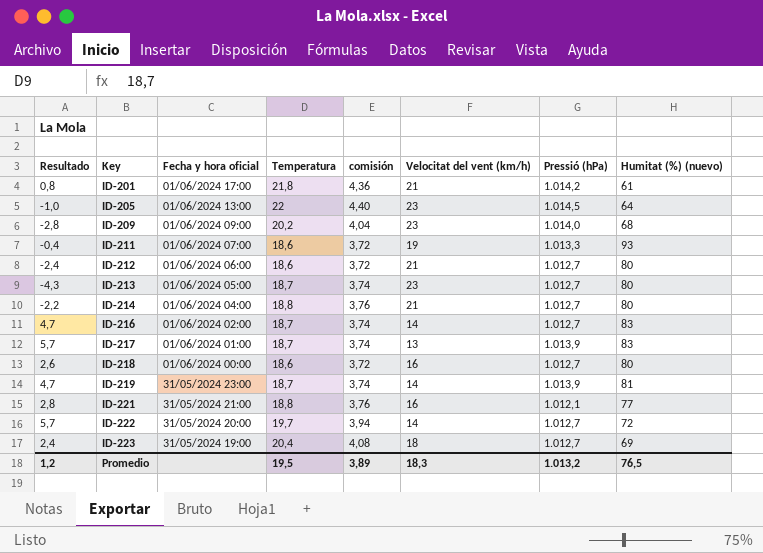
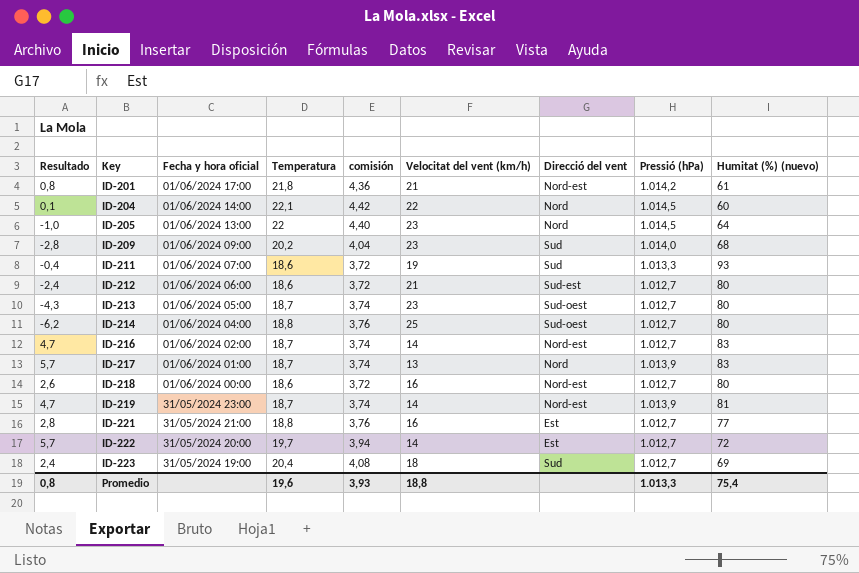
column Direcció del vent | position: none -> 7
row ID-204: none -> 0,1 | 01/06/2024 14:00 | 22,1 | 4,42 | 22 | Nord | 1.014,5 | 60
ID-214 | Resultado: -2,2 -> -6,2
ID-214 | Velocitat del vent (km/h): 21 -> 25
ID-221 | Pressió (hPa): 1.012,1 -> 1.012,7
Promedio | Resultado: 1,2 -> 0,8
Promedio | Temperatura: 19,5 -> 19,6
Promedio | comisión: 3,89 -> 3,93
Promedio | Velocitat del vent (km/h): 18,3 -> 18,8
Promedio | Pressió (hPa): 1.013,2 -> 1.013,3
Promedio | Humitat (%) (nuevo): 76,5 -> 75,4

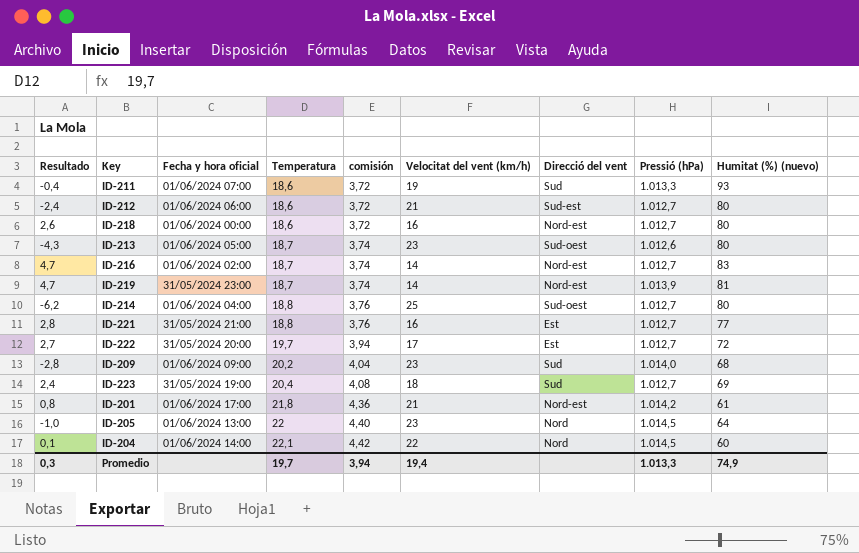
row order: Key ascending -> Temperatura ascending
row ID-217: 5,7 | 01/06/2024 01:00 | 18,7 | 3,74 | 13 | Nord | 1.013,9 | 83 -> none
ID-213 | Pressió (hPa): 1.012,7 -> 1.012,6
ID-222 | Resultado: 5,7 -> 2,7
ID-222 | Velocitat del vent (km/h): 14 -> 17
Promedio | Resultado: 0,8 -> 0,3
Promedio | Temperatura: 19,6 -> 19,7
Promedio | comisión: 3,93 -> 3,94
Promedio | Velocitat del vent (km/h): 18,8 -> 19,4
Promedio | Humitat (%) (nuevo): 75,4 -> 74,9

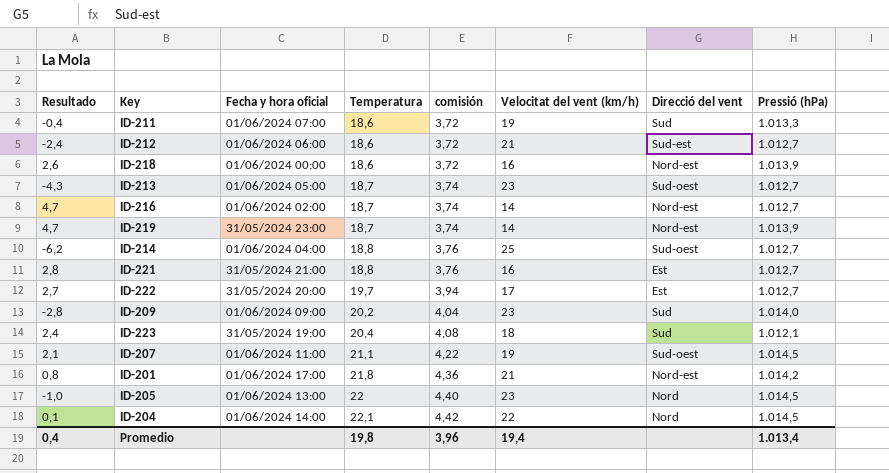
column Humitat (%) (nuevo) | position: 9 -> none
ID-218 | Pressió (hPa): 1.012,7 -> 1.013,9
ID-213 | Pressió (hPa): 1.012,6 -> 1.012,7
ID-223 | Pressió (hPa): 1.012,7 -> 1.012,1
row ID-207: none -> 2,1 | 01/06/2024 11:00 | 21,1 | 4,22 | 19 | Sud-oest | 1.014,5
Promedio | Resultado: 0,3 -> 0,4
Promedio | Temperatura: 19,7 -> 19,8
Promedio | comisión: 3,94 -> 3,96
Promedio | Pressió (hPa): 1.013,3 -> 1.013,4

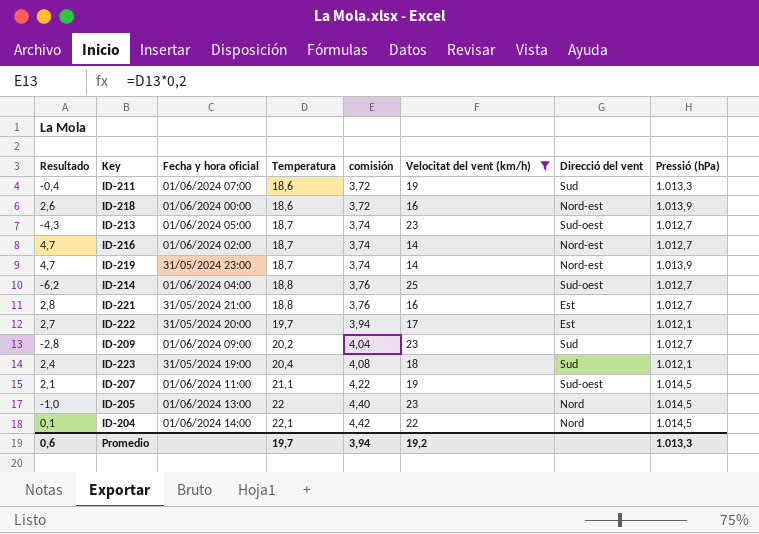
filter: none -> Velocitat del vent (km/h) != 21
ID-222 | Pressió (hPa): 1.012,7 -> 1.012,1
ID-209 | Pressió (hPa): 1.014,0 -> 1.012,7
Promedio | Resultado: 0,4 -> 0,6
Promedio | Temperatura: 19,8 -> 19,7
Promedio | comisión: 3,96 -> 3,94
Promedio | Velocitat del vent (km/h): 19,4 -> 19,2
Promedio | Pressió (hPa): 1.013,4 -> 1.013,3

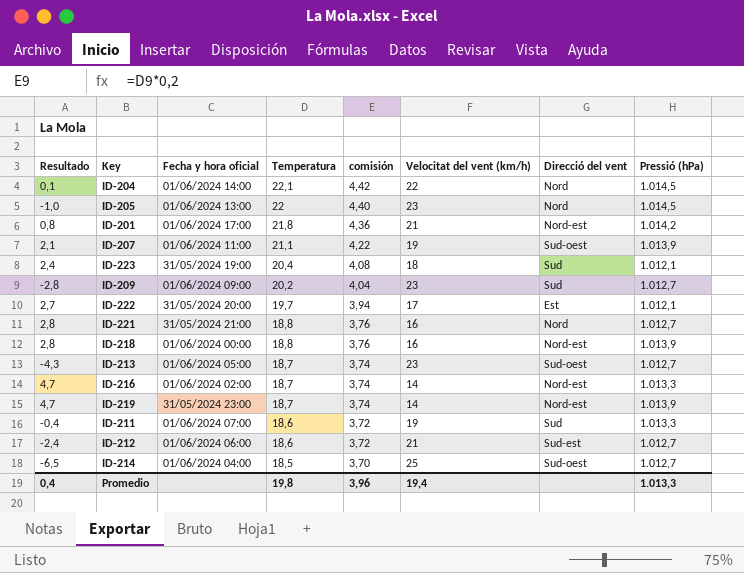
filter: Velocitat del vent (km/h) != 21 -> none
row order: Temperatura ascending -> Temperatura descending
ID-207 | Pressió (hPa): 1.014,5 -> 1.013,9
ID-221 | Direcció del vent: Est -> Nord
ID-218 | Resultado: 2,6 -> 2,8
ID-218 | Temperatura: 18,6 -> 18,8
ID-218 | comisión: 3,72 -> 3,76
ID-216 | Pressió (hPa): 1.012,7 -> 1.013,3
ID-214 | Resultado: -6,2 -> -6,5
ID-214 | Temperatura: 18,8 -> 18,5
ID-214 | comisión: 3,76 -> 3,70
Promedio | Resultado: 0,6 -> 0,4
Promedio | Temperatura: 19,7 -> 19,8
Promedio | comisión: 3,94 -> 3,96
Promedio | Velocitat del vent (km/h): 19,2 -> 19,4

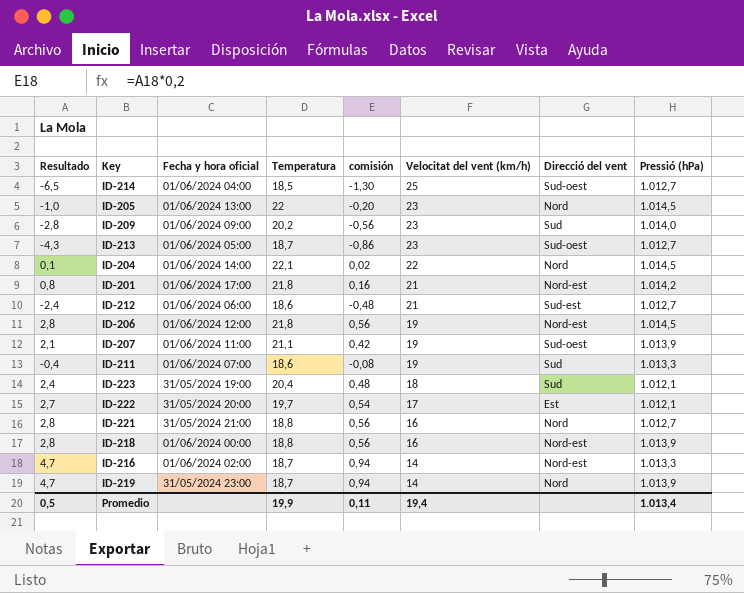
row order: Temperatura descending -> Velocitat del vent (km/h) descending
column comisión | formula: [Temperatura] * 0,2 -> [Resultado] * 0,2
ID-209 | Pressió (hPa): 1.012,7 -> 1.014,0
row ID-206: none -> 2,8 | 01/06/2024 12:00 | 21,8 | 0,56 | 19 | Nord-est | 1.014,5
ID-219 | Direcció del vent: Nord-est -> Nord
Promedio | Resultado: 0,4 -> 0,5
Promedio | Temperatura: 19,8 -> 19,9
Promedio | comisión: 3,96 -> 0,11
Promedio | Pressió (hPa): 1.013,3 -> 1.013,4

